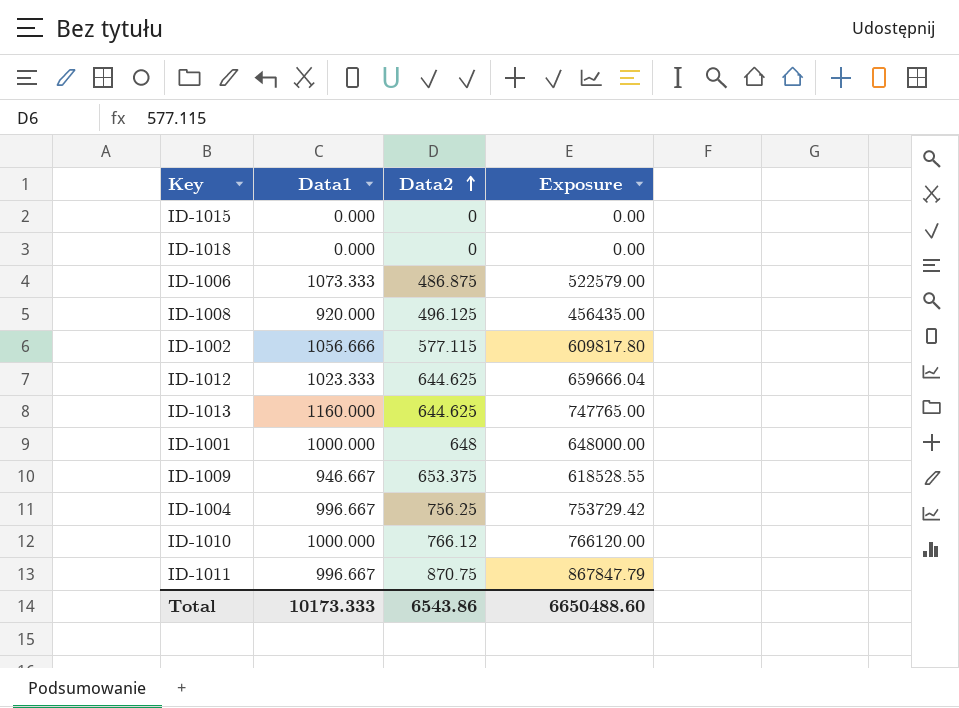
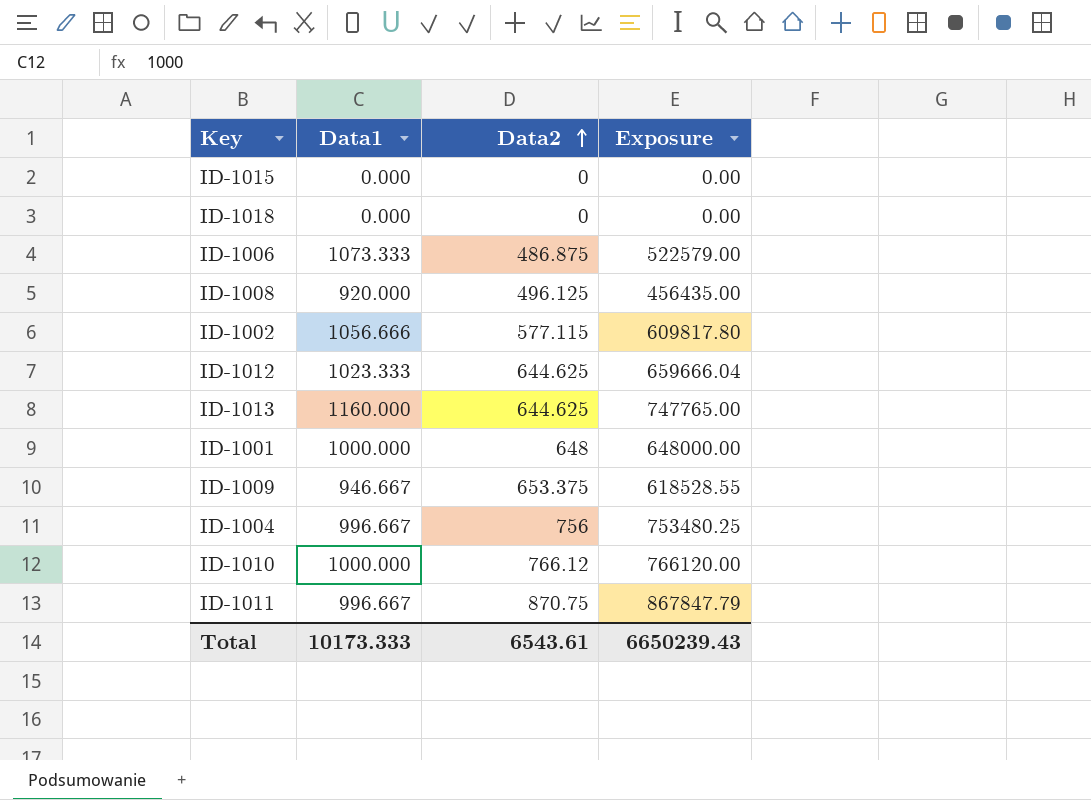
ID-1004 | Data2: 756.25 -> 756
ID-1004 | Exposure: 753729.42 -> 753480.25
Total | Data2: 6543.86 -> 6543.61
Total | Exposure: 6650488.60 -> 6650239.43

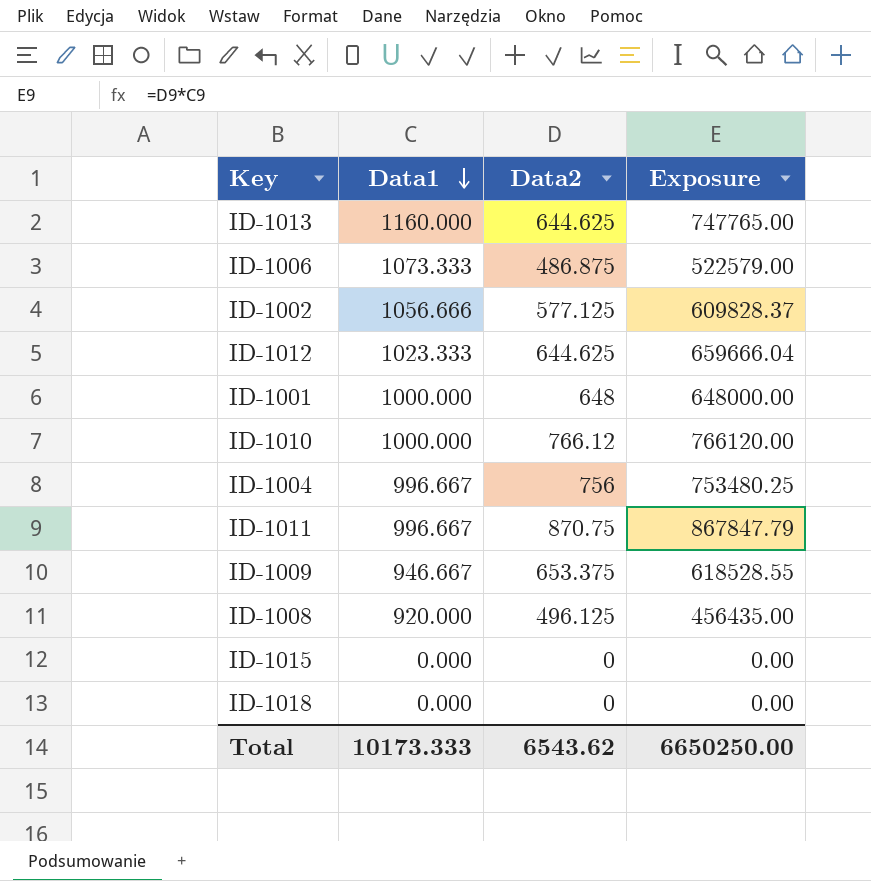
row order: Data2 ascending -> Data1 descending
ID-1002 | Data2: 577.115 -> 577.125
ID-1002 | Exposure: 609817.80 -> 609828.37
Total | Data2: 6543.61 -> 6543.62
Total | Exposure: 6650239.43 -> 6650250.00

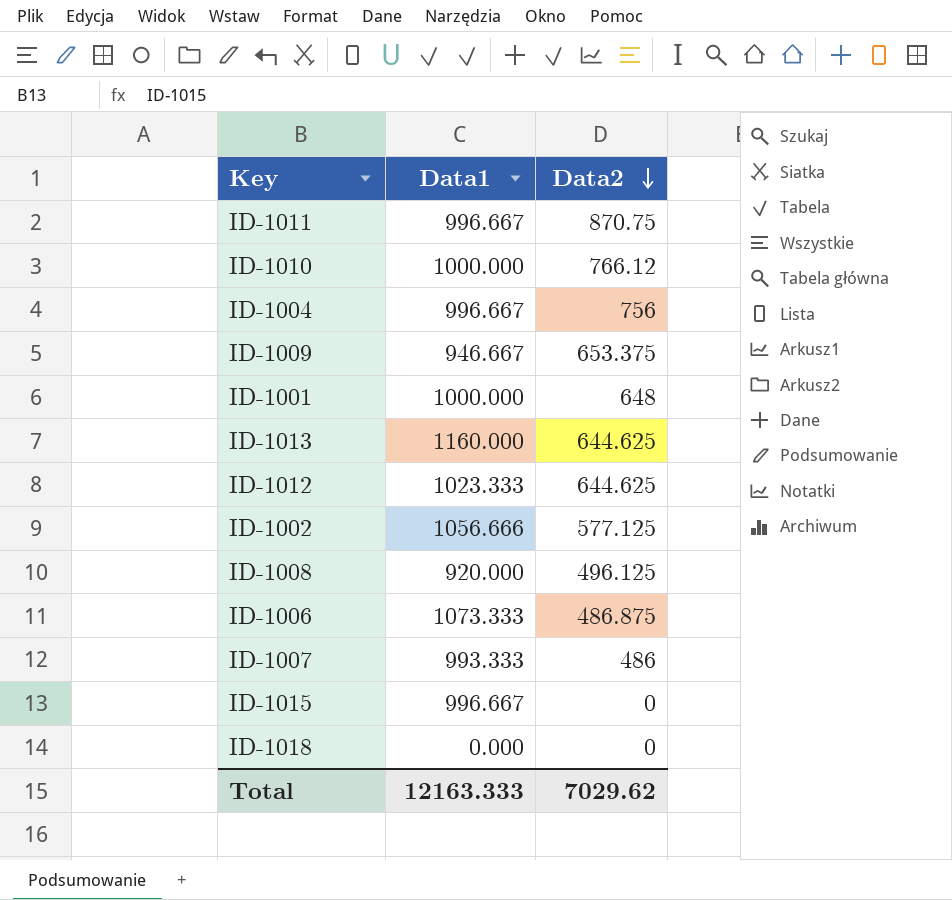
row order: Data1 descending -> Data2 descending
column Exposure | formula: [Data1] * [Data2] -> none
row ID-1007: none -> 993.333 | 486
ID-1015 | Data1: 0.000 -> 996.667
Total | Data1: 10173.333 -> 12163.333
Total | Data2: 6543.62 -> 7029.62

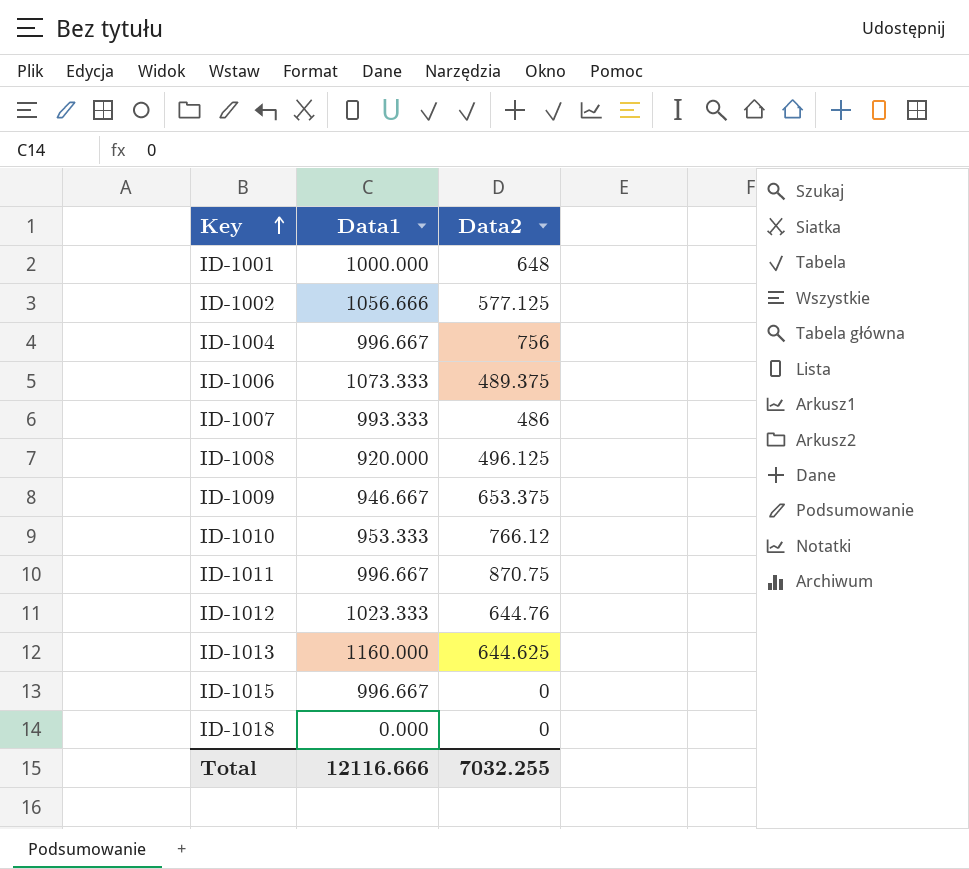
row order: Data2 descending -> Key ascending
ID-1006 | Data2: 486.875 -> 489.375
ID-1010 | Data1: 1000.000 -> 953.333
ID-1012 | Data2: 644.625 -> 644.76
Total | Data1: 12163.333 -> 12116.666
Total | Data2: 7029.62 -> 7032.255

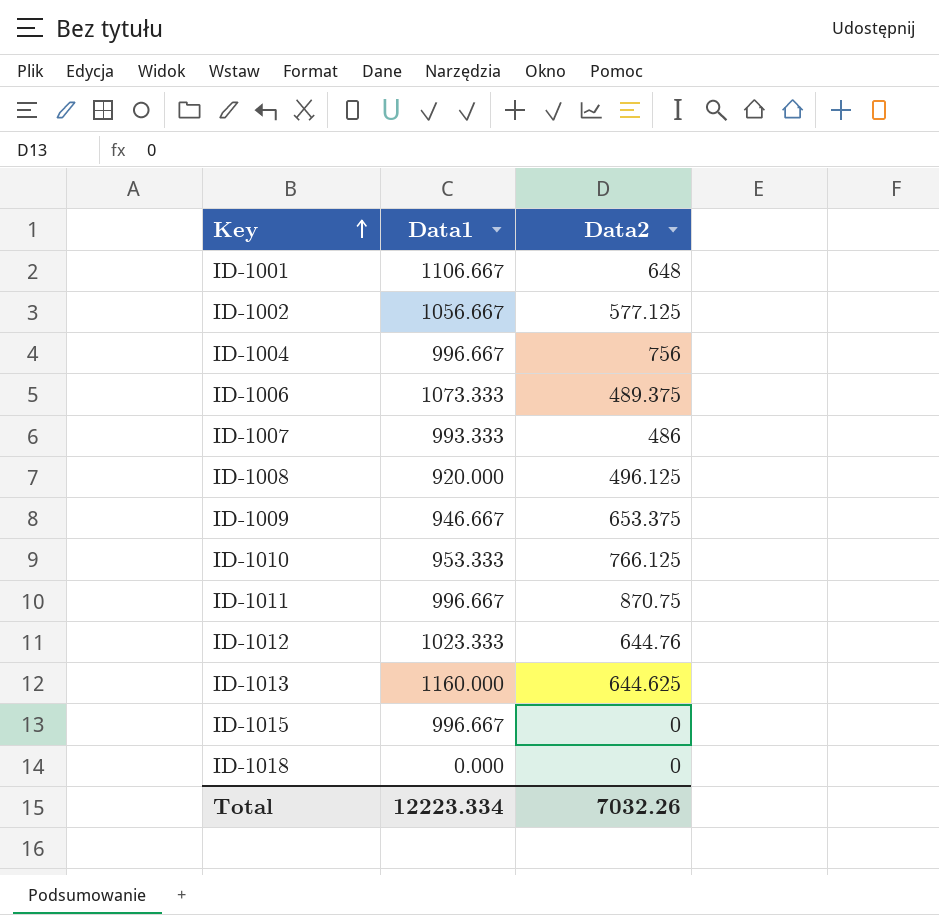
ID-1001 | Data1: 1000.000 -> 1106.667
ID-1002 | Data1: 1056.666 -> 1056.667
ID-1010 | Data2: 766.12 -> 766.125
Total | Data1: 12116.666 -> 12223.334
Total | Data2: 7032.255 -> 7032.26

